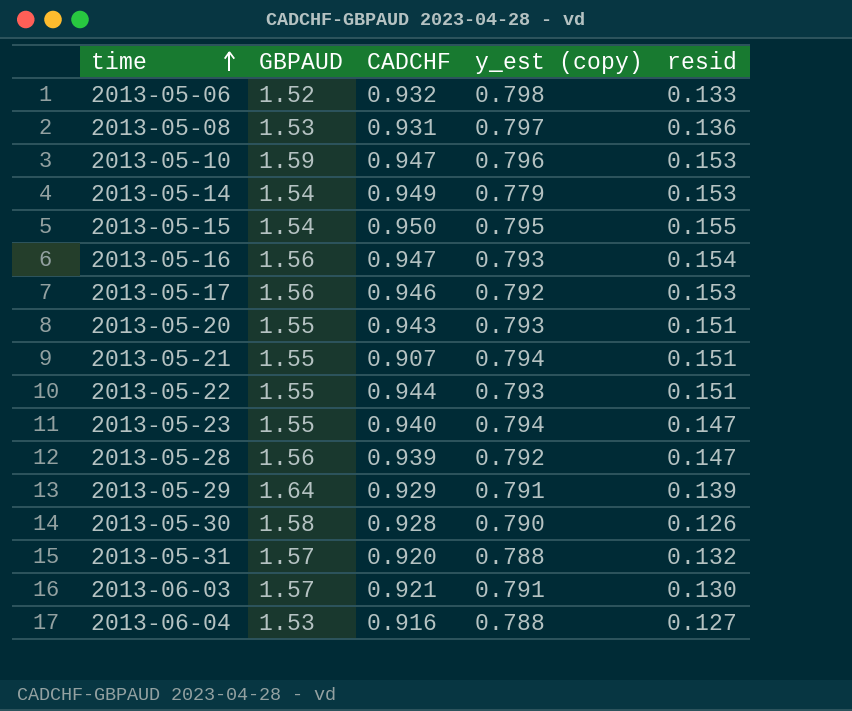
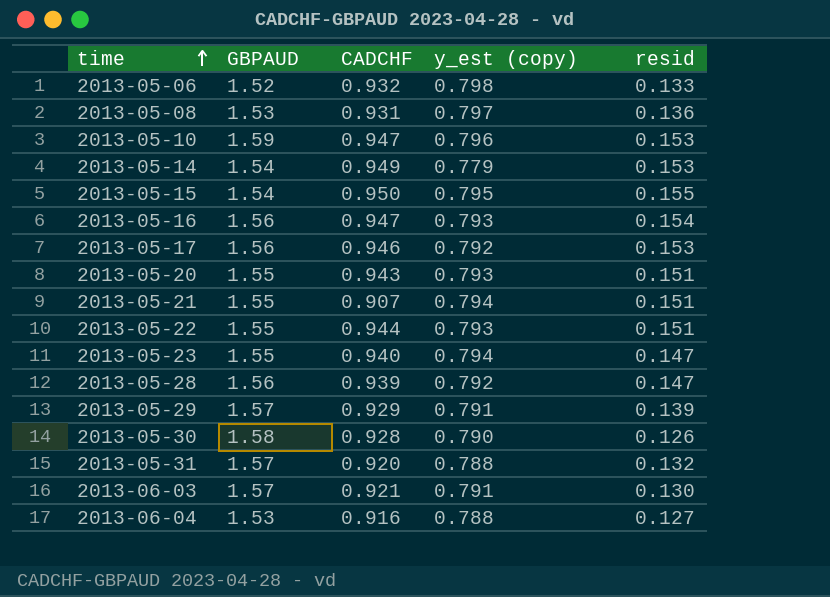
2013-05-29 | GBPAUD: 1.64 -> 1.57

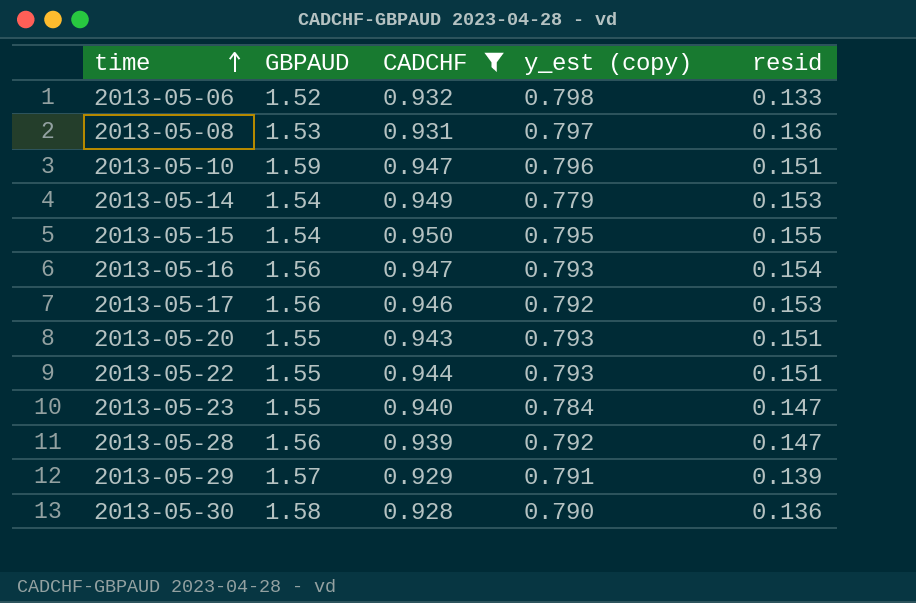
filter: none -> CADCHF >= 0.928
2013-05-10 | resid: 0.153 -> 0.151
2013-05-23 | y_est (copy): 0.794 -> 0.784
2013-05-30 | resid: 0.126 -> 0.136

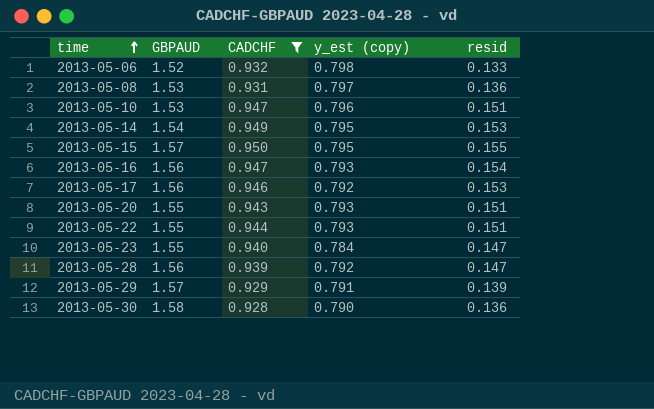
2013-05-10 | GBPAUD: 1.59 -> 1.53
2013-05-14 | y_est (copy): 0.779 -> 0.795
2013-05-15 | GBPAUD: 1.54 -> 1.57

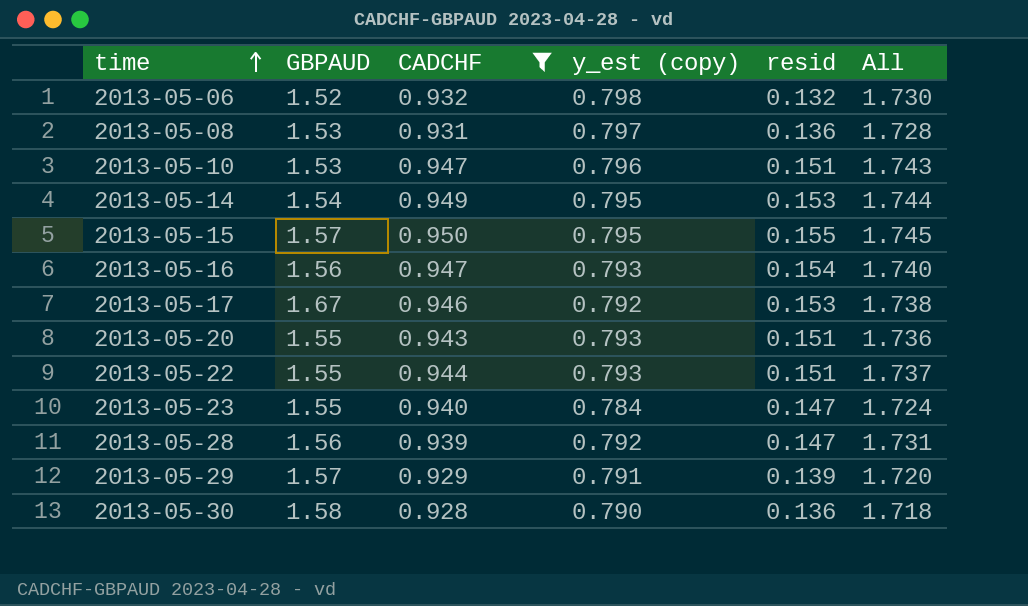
column All | formula: none -> [CADCHF] + [y_est (copy)]
2013-05-06 | resid: 0.133 -> 0.132
2013-05-17 | GBPAUD: 1.56 -> 1.67

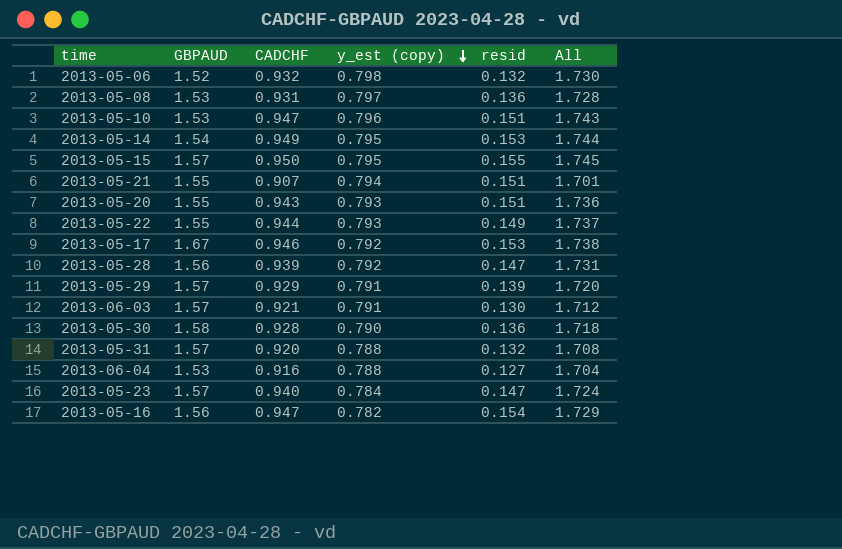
filter: CADCHF >= 0.928 -> none
row order: time ascending -> y_est (copy) descending
2013-05-22 | resid: 0.151 -> 0.149
2013-05-23 | GBPAUD: 1.55 -> 1.57
2013-05-16 | y_est (copy): 0.793 -> 0.782
2013-05-16 | All: 1.740 -> 1.729

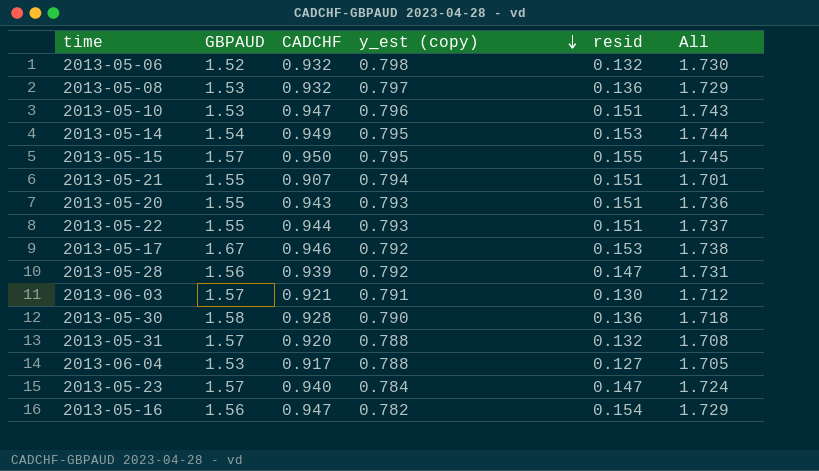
row 2013-05-29: 1.57 | 0.929 | 0.791 | 0.139 | 1.720 -> none
2013-05-08 | CADCHF: 0.931 -> 0.932
2013-05-08 | All: 1.728 -> 1.729
2013-05-22 | resid: 0.149 -> 0.151
2013-06-04 | CADCHF: 0.916 -> 0.917
2013-06-04 | All: 1.704 -> 1.705

